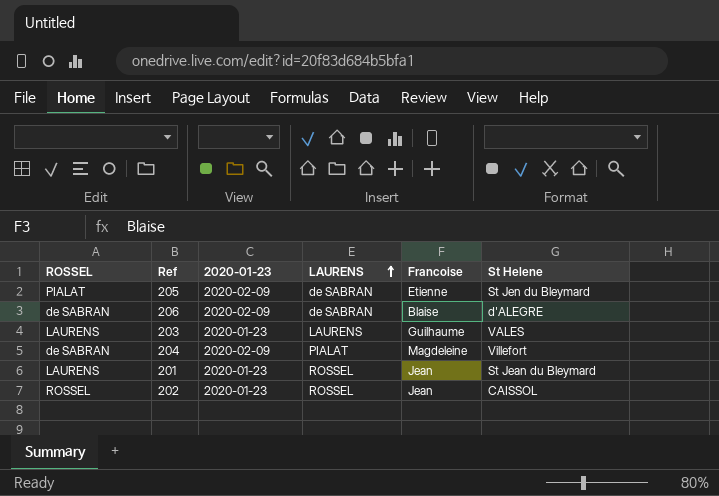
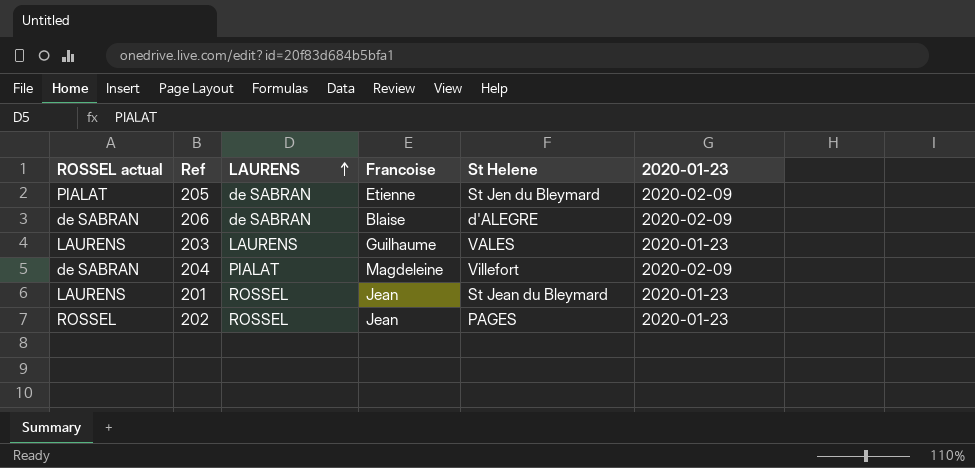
column name: ROSSEL -> ROSSEL actual
column 2020-01-23 | position: 3 -> 6
202 | St Helene: CAISSOL -> PAGES

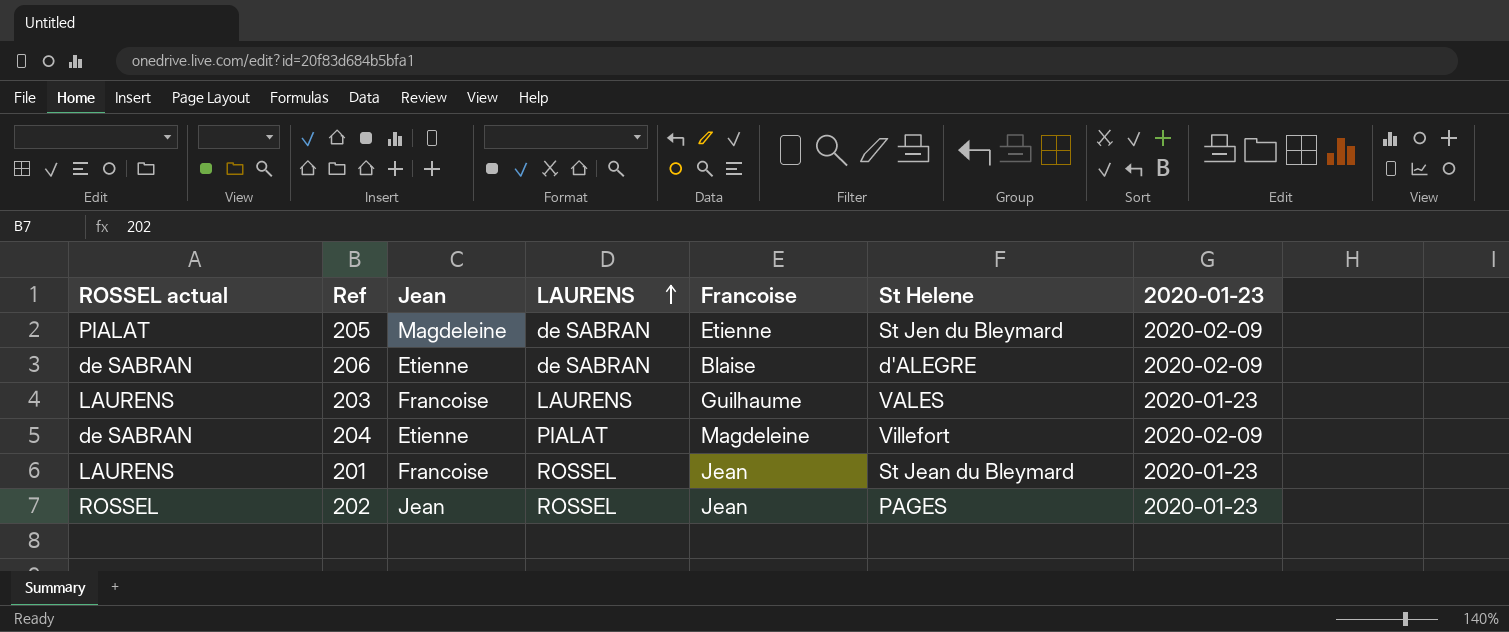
column Jean | position: none -> 3

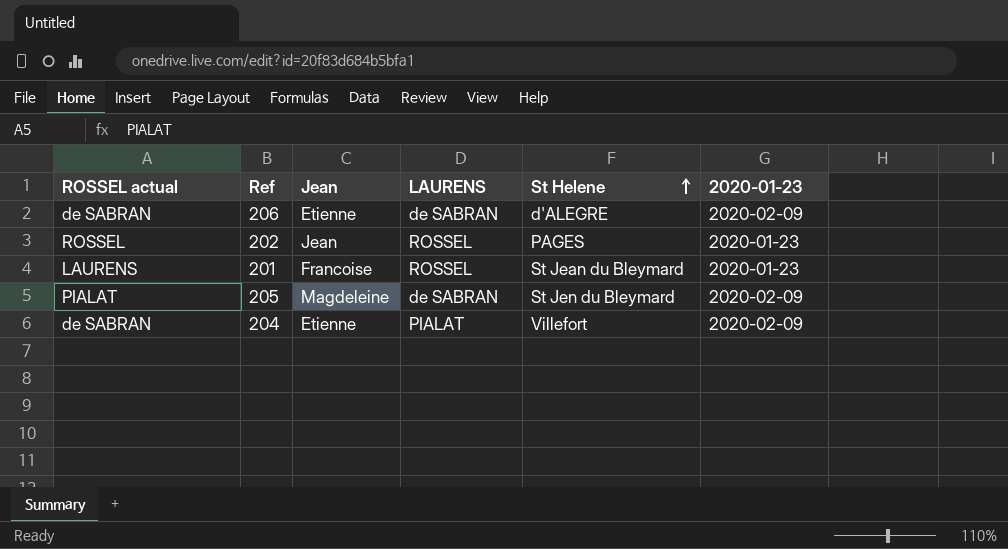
row order: LAURENS ascending -> St Helene ascending
column Francoise | position: 5 -> none
row 203: LAURENS | Francoise | LAURENS | Guilhaume | VALES | 2020-01-23 -> none

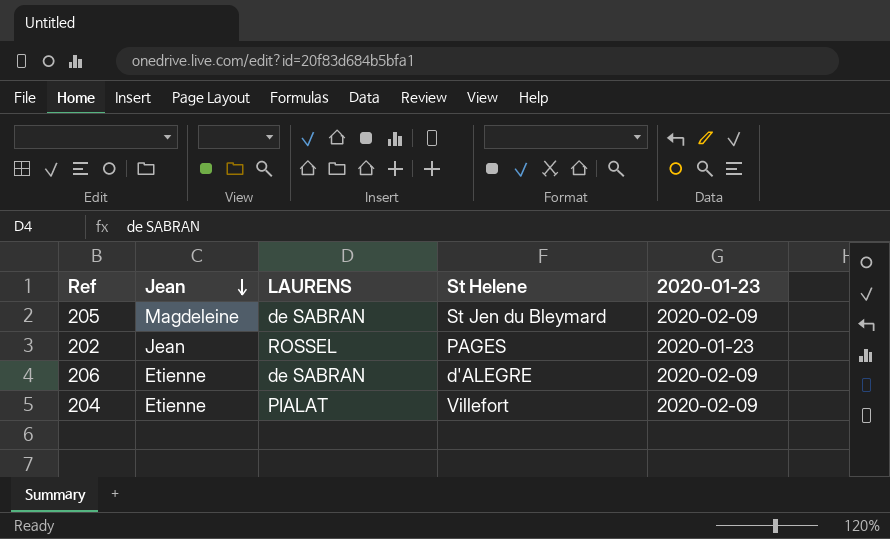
row order: St Helene ascending -> Jean descending
column ROSSEL actual | position: 1 -> none
row 201: LAURENS | Francoise | ROSSEL | St Jean du Bleymard | 2020-01-23 -> none

